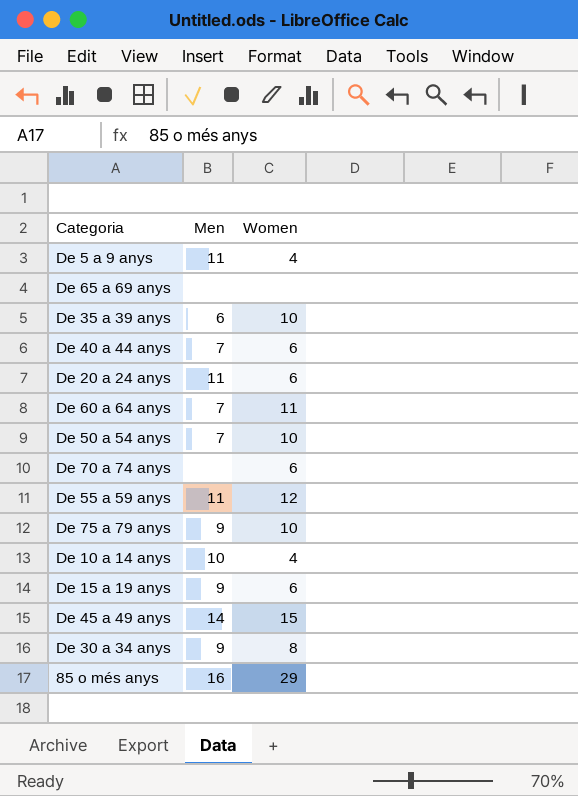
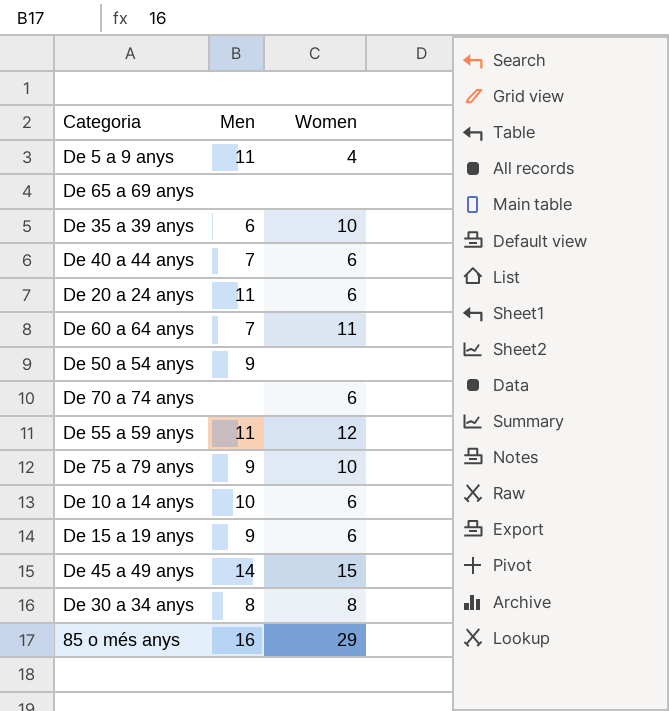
De 50 a 54 anys | Men: 7 -> 9
De 50 a 54 anys | Women: 10 -> none
De 10 a 14 anys | Women: 4 -> 6
De 30 a 34 anys | Men: 9 -> 8

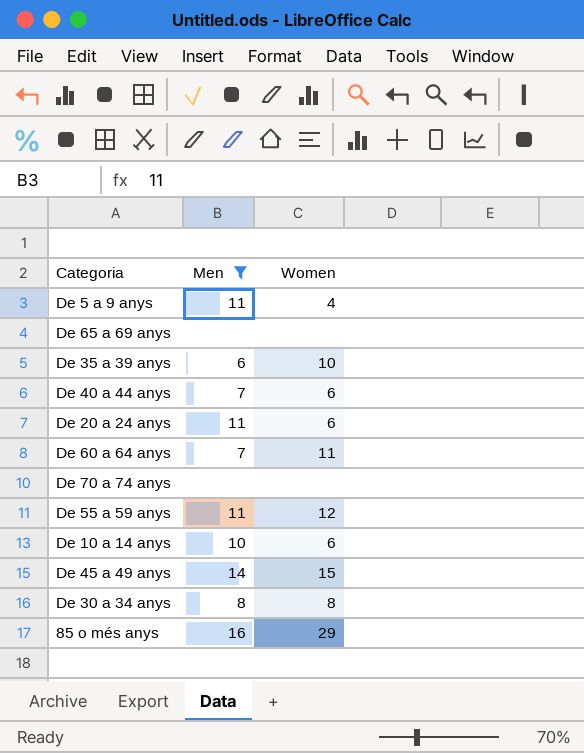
filter: none -> Men != 9
De 70 a 74 anys | Women: 6 -> none

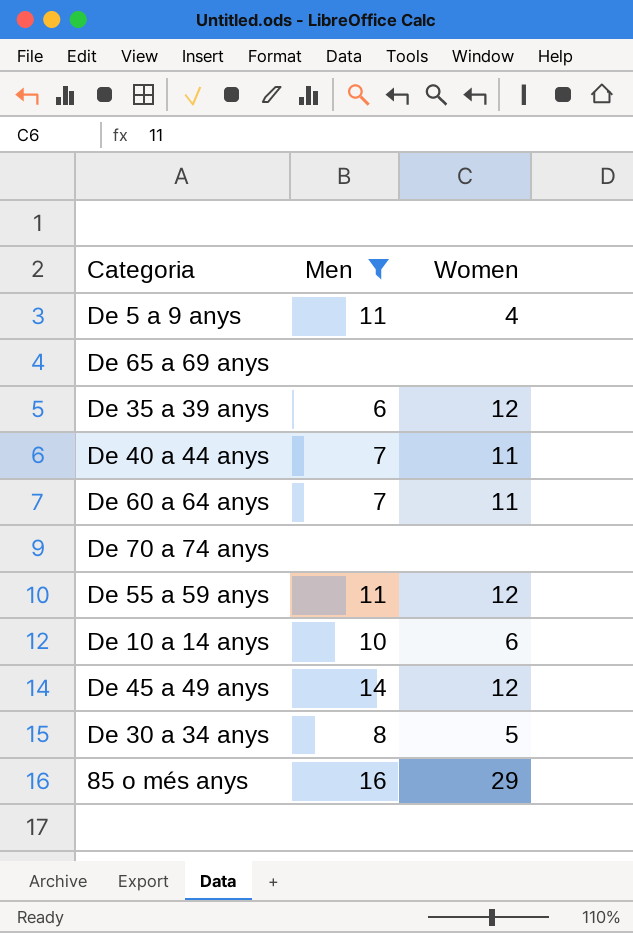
row De 20 a 24 anys: 11 | 6 -> none
De 35 a 39 anys | Women: 10 -> 12
De 40 a 44 anys | Women: 6 -> 11
De 45 a 49 anys | Women: 15 -> 12
De 30 a 34 anys | Women: 8 -> 5

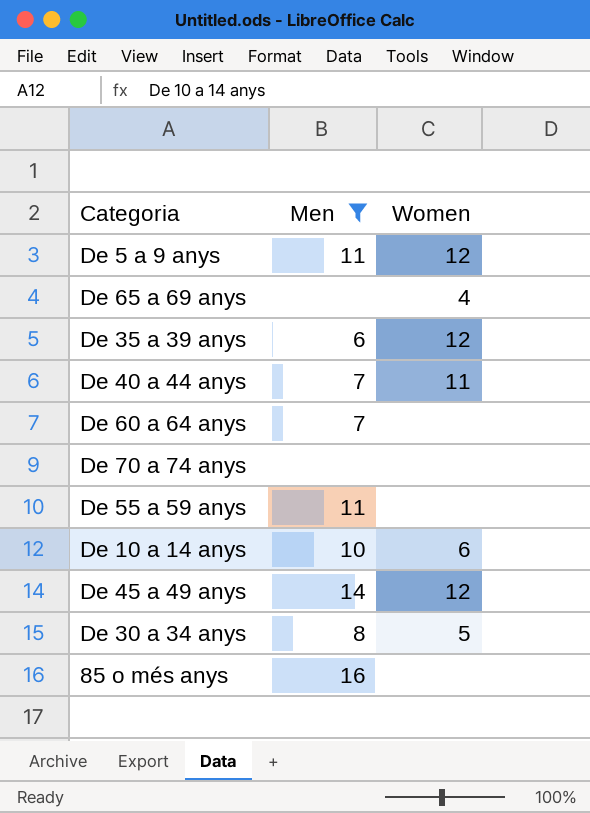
De 5 a 9 anys | Women: 4 -> 12
De 65 a 69 anys | Women: none -> 4
De 60 a 64 anys | Women: 11 -> none
De 55 a 59 anys | Women: 12 -> none
85 o més anys | Women: 29 -> none

